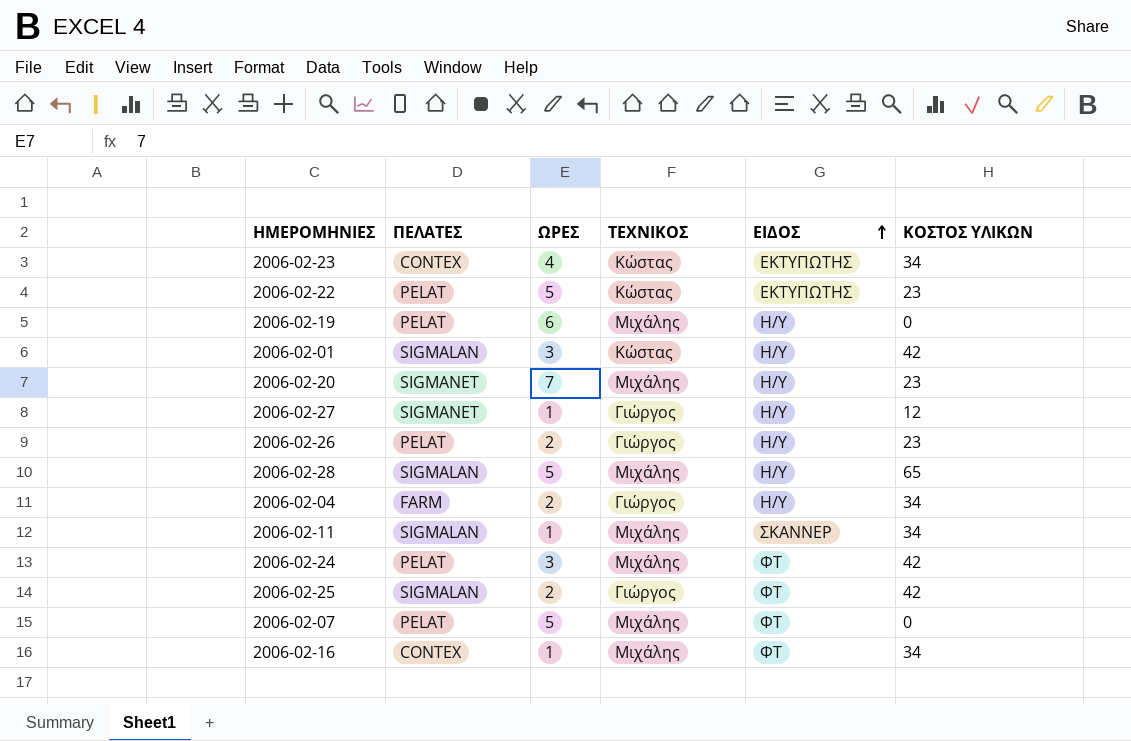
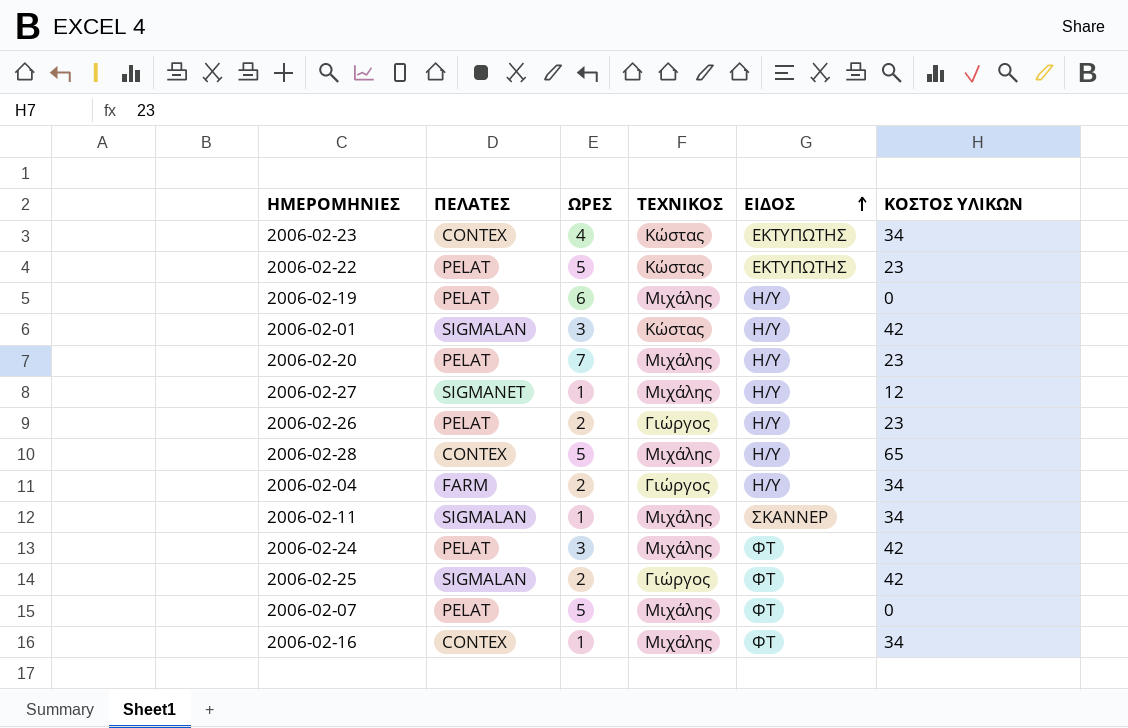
2006-02-20 | ΠΕΛΑΤΕΣ: SIGMANET -> PELAT
2006-02-27 | ΤΕΧΝΙΚΟΣ: Γιώργος -> Μιχάλης
2006-02-28 | ΠΕΛΑΤΕΣ: SIGMALAN -> CONTEX

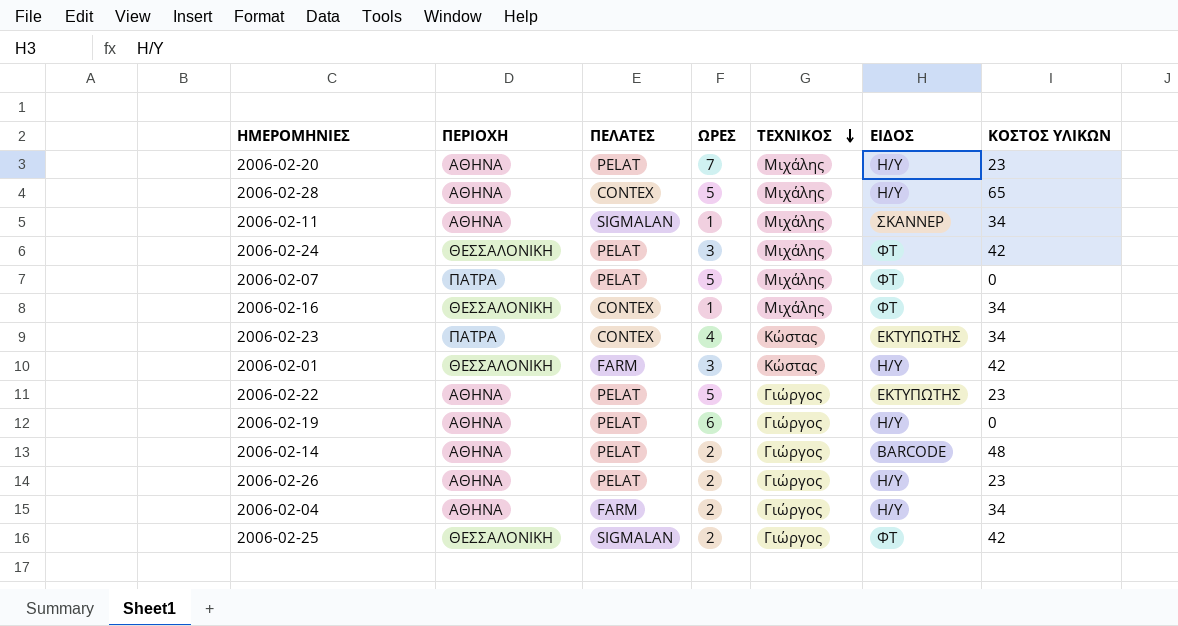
row order: ΕΙΔΟΣ ascending -> ΤΕΧΝΙΚΟΣ descending
column ΠΕΡΙΟΧΗ | position: none -> 2
row 2006-02-27: SIGMANET | 1 | Μιχάλης | Η/Υ | 12 -> none
2006-02-01 | ΠΕΛΑΤΕΣ: SIGMALAN -> FARM
2006-02-22 | ΤΕΧΝΙΚΟΣ: Κώστας -> Γιώργος
2006-02-19 | ΤΕΧΝΙΚΟΣ: Μιχάλης -> Γιώργος
row 2006-02-14: none -> ΑΘΗΝΑ | PELAT | 2 | Γιώργος | BARCODE | 48

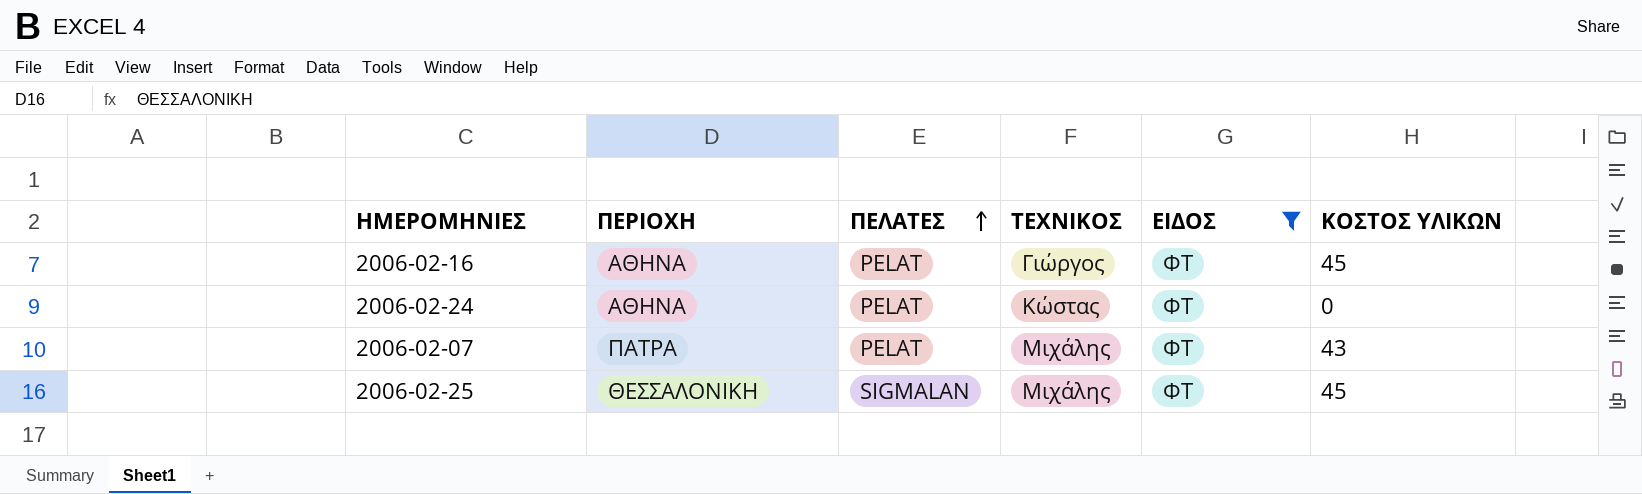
filter: none -> ΕΙΔΟΣ = ΦΤ
row order: ΤΕΧΝΙΚΟΣ descending -> ΠΕΛΑΤΕΣ ascending
column ΩΡΕΣ | position: 4 -> none
2006-02-16 | ΠΕΡΙΟΧΗ: ΘΕΣΣΑΛΟΝΙΚΗ -> ΑΘΗΝΑ
2006-02-16 | ΠΕΛΑΤΕΣ: CONTEX -> PELAT
2006-02-16 | ΤΕΧΝΙΚΟΣ: Μιχάλης -> Γιώργος
2006-02-16 | ΚΟΣΤΟΣ ΥΛΙΚΩΝ: 34 -> 45
2006-02-24 | ΠΕΡΙΟΧΗ: ΘΕΣΣΑΛΟΝΙΚΗ -> ΑΘΗΝΑ
2006-02-24 | ΤΕΧΝΙΚΟΣ: Μιχάλης -> Κώστας
2006-02-24 | ΚΟΣΤΟΣ ΥΛΙΚΩΝ: 42 -> 0
2006-02-07 | ΚΟΣΤΟΣ ΥΛΙΚΩΝ: 0 -> 43
2006-02-25 | ΤΕΧΝΙΚΟΣ: Γιώργος -> Μιχάλης
2006-02-25 | ΚΟΣΤΟΣ ΥΛΙΚΩΝ: 42 -> 45

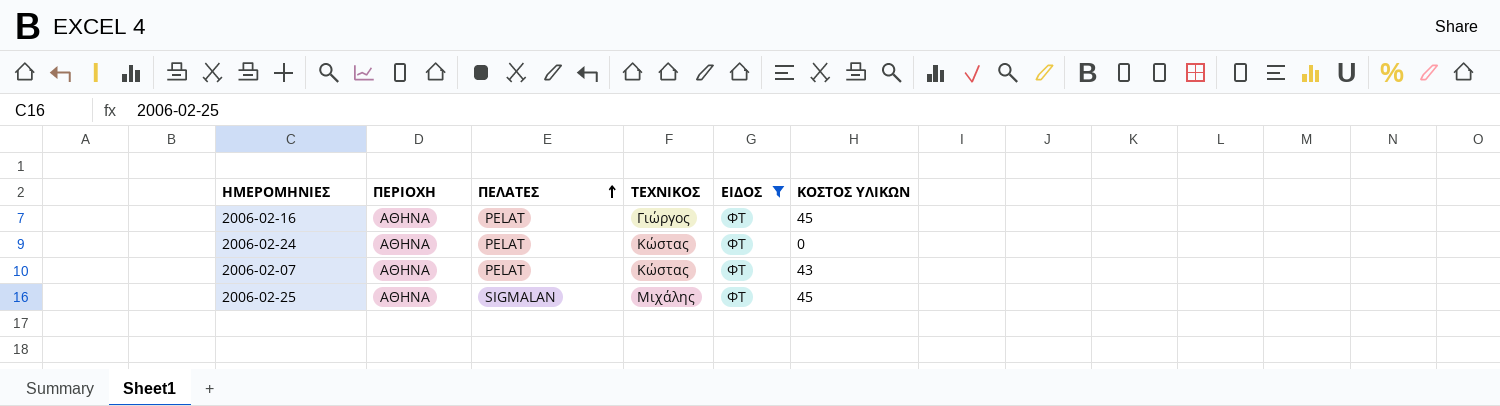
2006-02-07 | ΠΕΡΙΟΧΗ: ΠΑΤΡΑ -> ΑΘΗΝΑ
2006-02-07 | ΤΕΧΝΙΚΟΣ: Μιχάλης -> Κώστας
2006-02-25 | ΠΕΡΙΟΧΗ: ΘΕΣΣΑΛΟΝΙΚΗ -> ΑΘΗΝΑ

